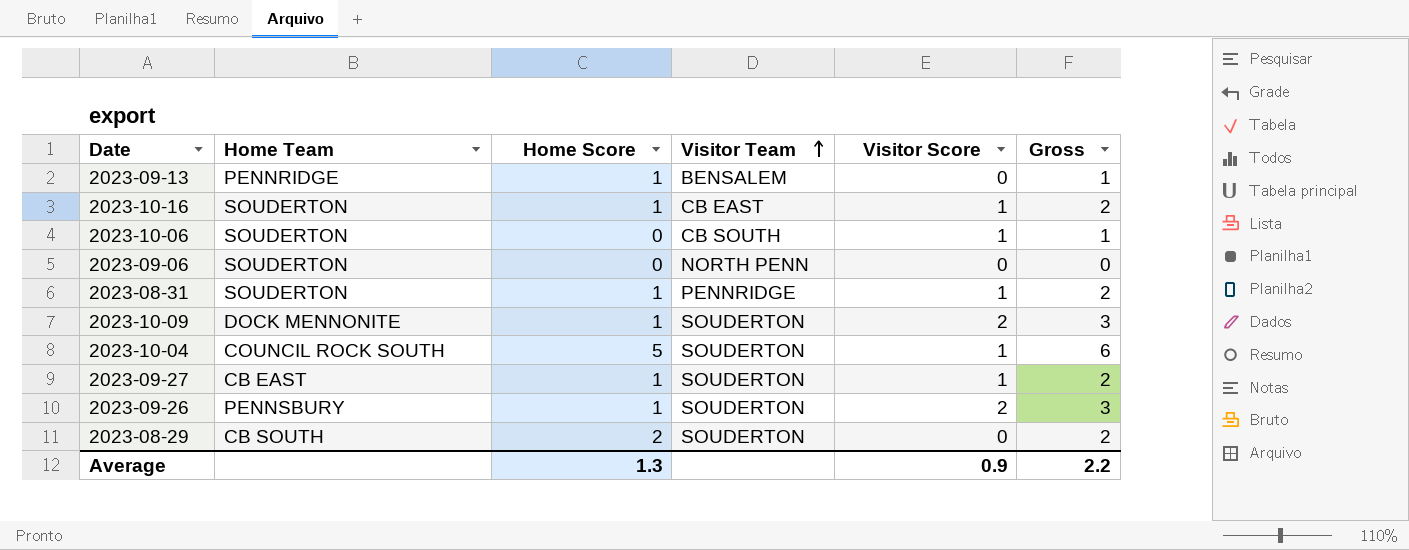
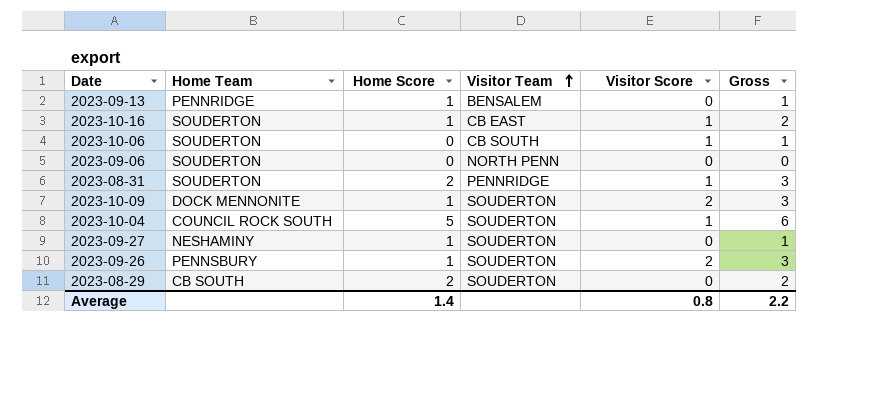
2023-08-31 | Home Score: 1 -> 2
2023-08-31 | Gross: 2 -> 3
2023-09-27 | Home Team: CB EAST -> NESHAMINY
2023-09-27 | Visitor Score: 1 -> 0
2023-09-27 | Gross: 2 -> 1
Average | Home Score: 1.3 -> 1.4
Average | Visitor Score: 0.9 -> 0.8

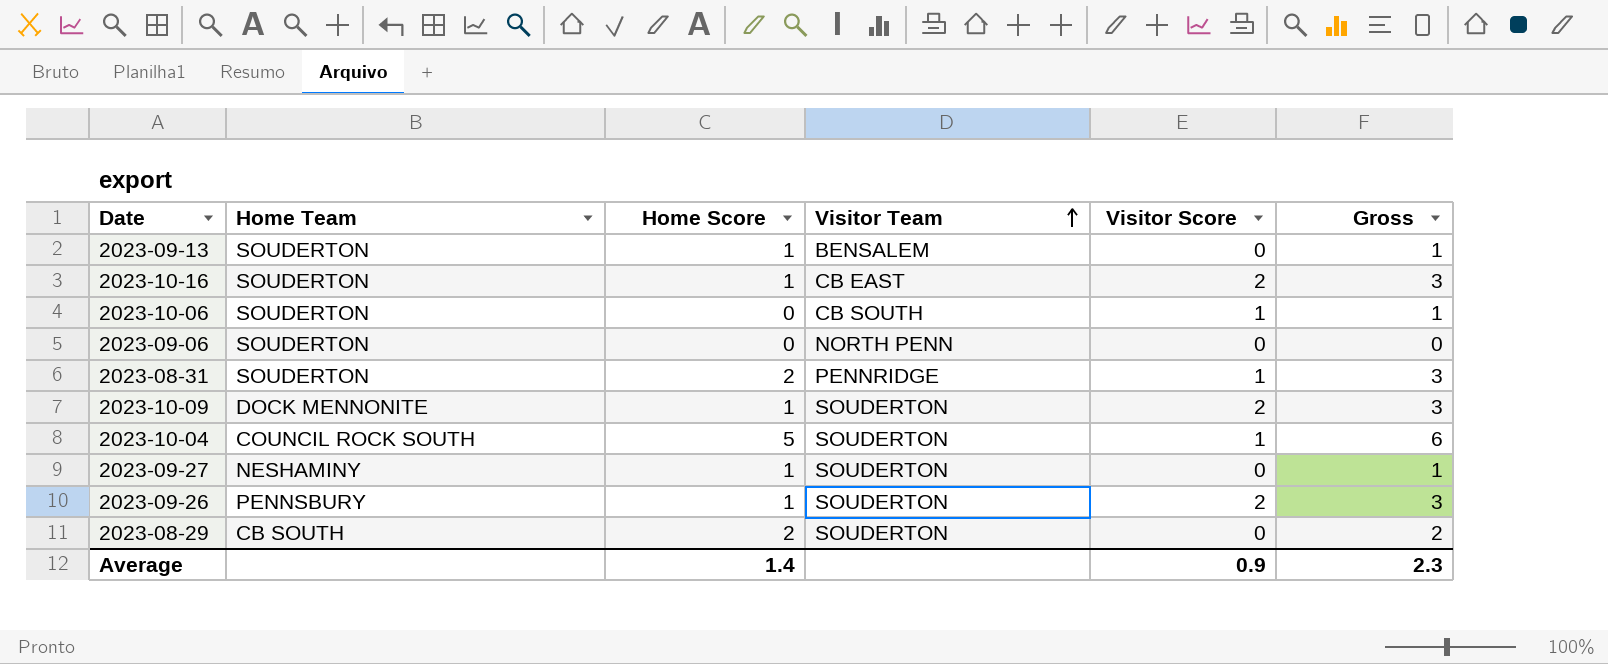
2023-09-13 | Home Team: PENNRIDGE -> SOUDERTON
2023-10-16 | Visitor Score: 1 -> 2
2023-10-16 | Gross: 2 -> 3
Average | Visitor Score: 0.8 -> 0.9
Average | Gross: 2.2 -> 2.3

